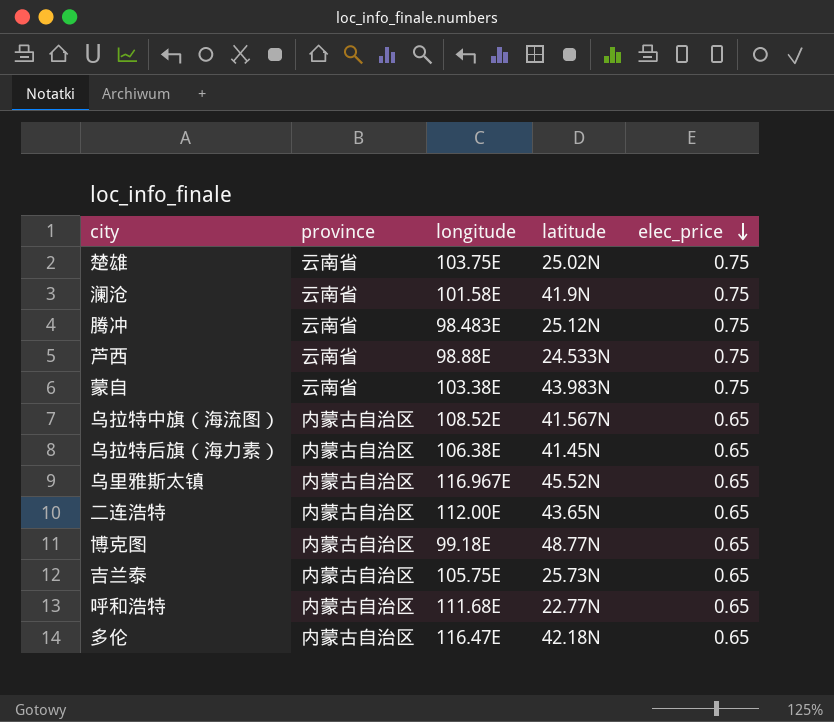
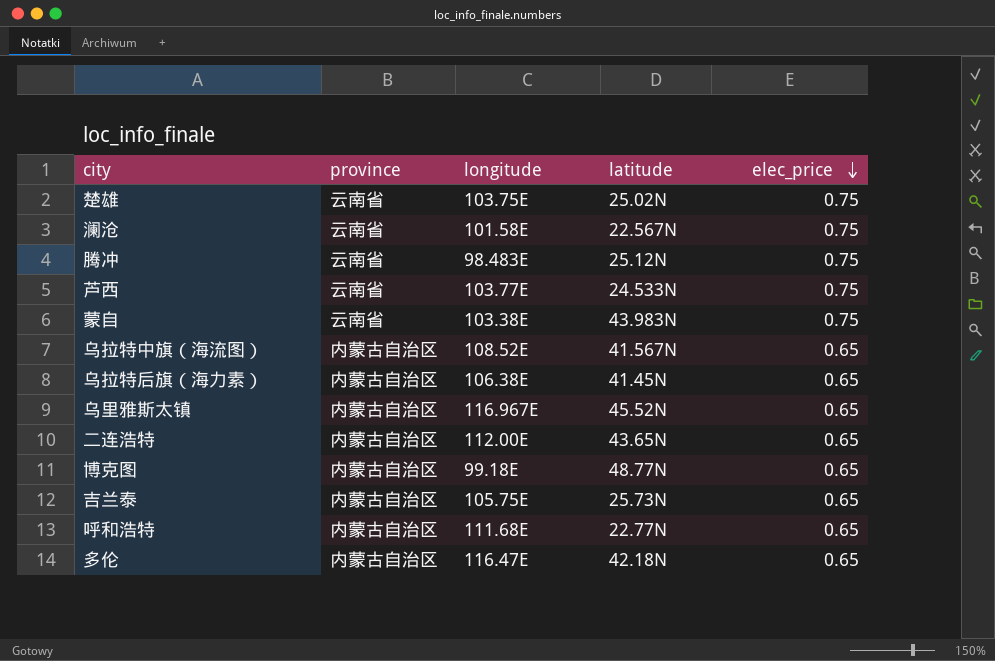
澜沧 | latitude: 41.9N -> 22.567N
芦西 | longitude: 98.88E -> 103.77E

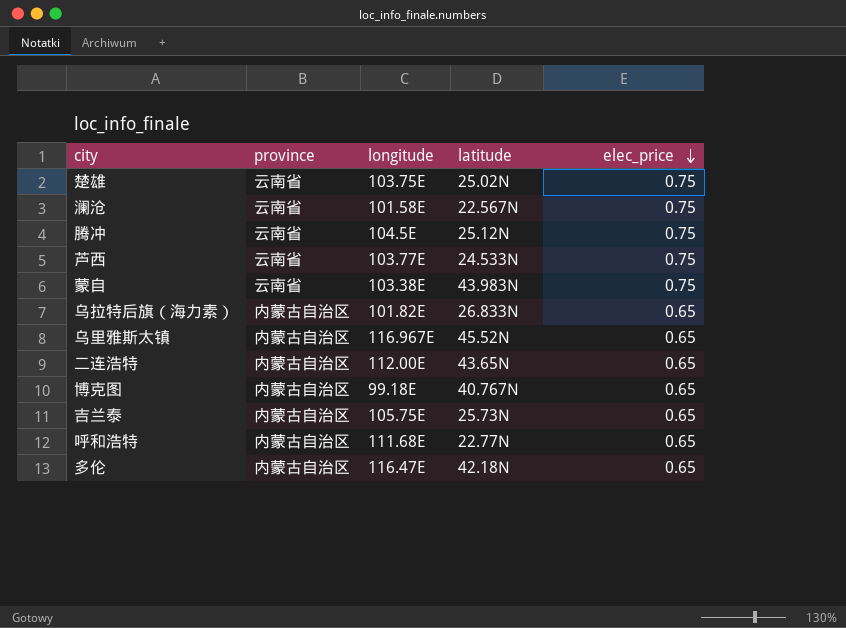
row 乌拉特中旗（海流图）: 内蒙古自治区 | 108.52E | 41.567N | 0.65 -> none
腾冲 | longitude: 98.483E -> 104.5E
乌拉特后旗（海力素） | longitude: 106.38E -> 101.82E
乌拉特后旗（海力素） | latitude: 41.45N -> 26.833N
博克图 | latitude: 48.77N -> 40.767N

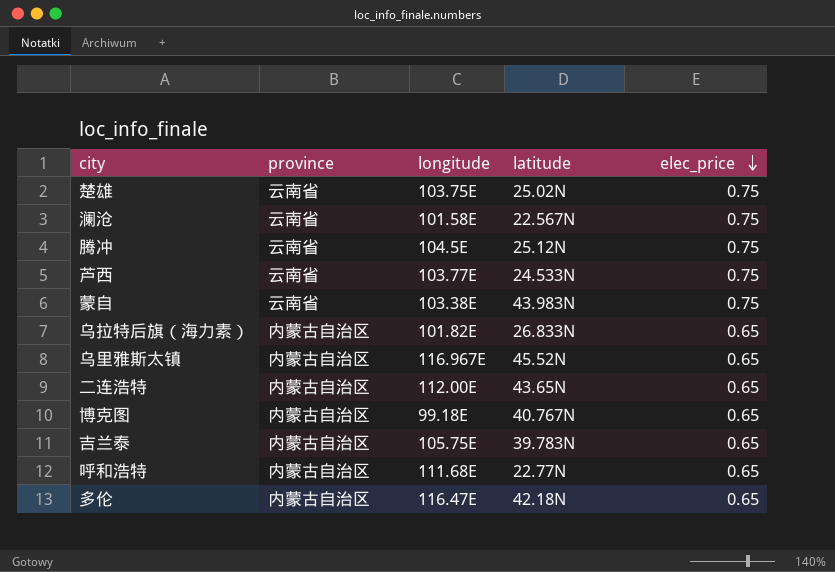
吉兰泰 | latitude: 25.73N -> 39.783N

